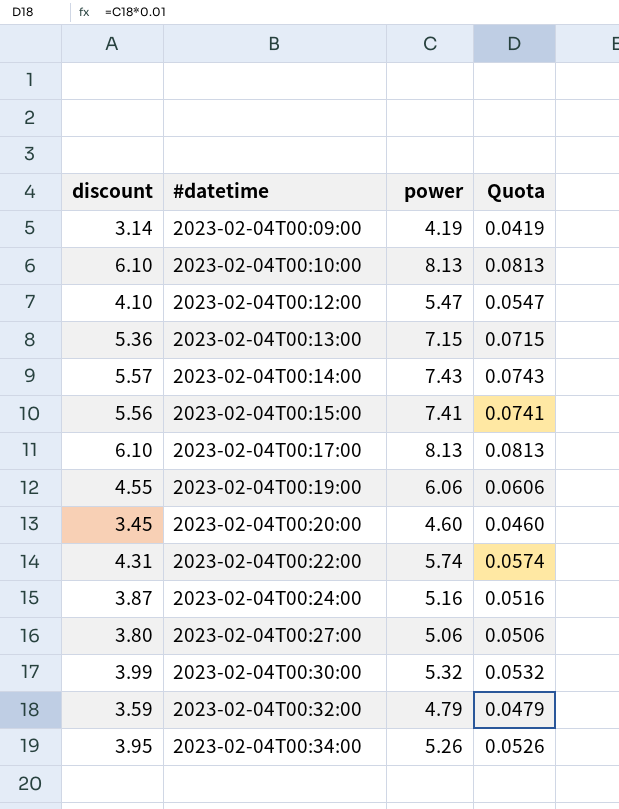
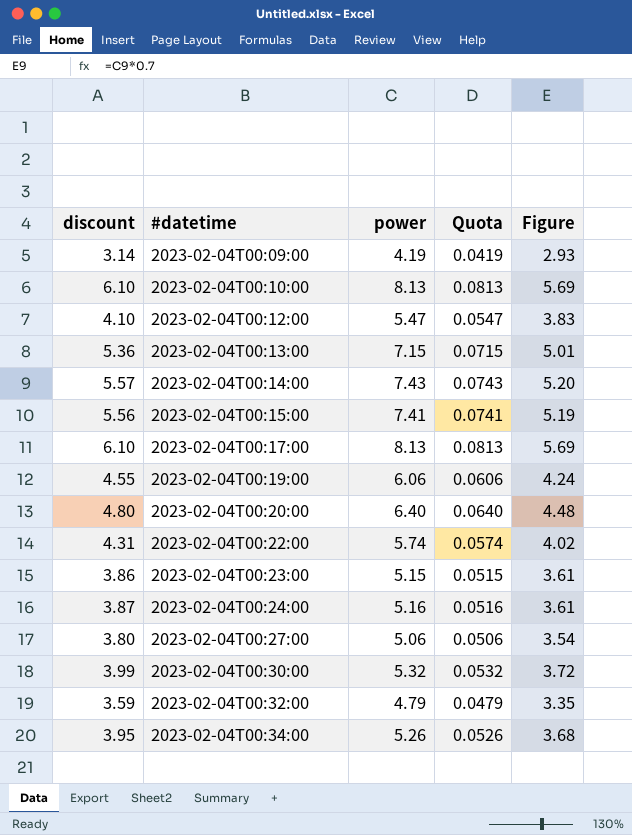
column Figure | formula: none -> [power] * 0.7
2023-02-04T00:20:00 | discount: 3.45 -> 4.80
2023-02-04T00:20:00 | power: 4.60 -> 6.40
2023-02-04T00:20:00 | Quota: 0.0460 -> 0.0640
row 2023-02-04T00:23:00: none -> 3.86 | 5.15 | 0.0515 | 3.61

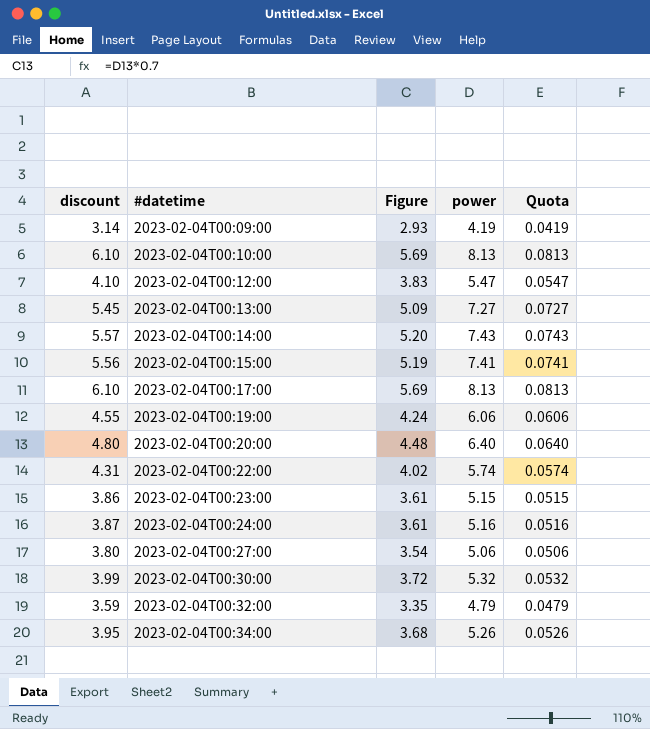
column Figure | position: 5 -> 3
2023-02-04T00:13:00 | discount: 5.36 -> 5.45
2023-02-04T00:13:00 | Figure: 5.01 -> 5.09
2023-02-04T00:13:00 | power: 7.15 -> 7.27
2023-02-04T00:13:00 | Quota: 0.0715 -> 0.0727

